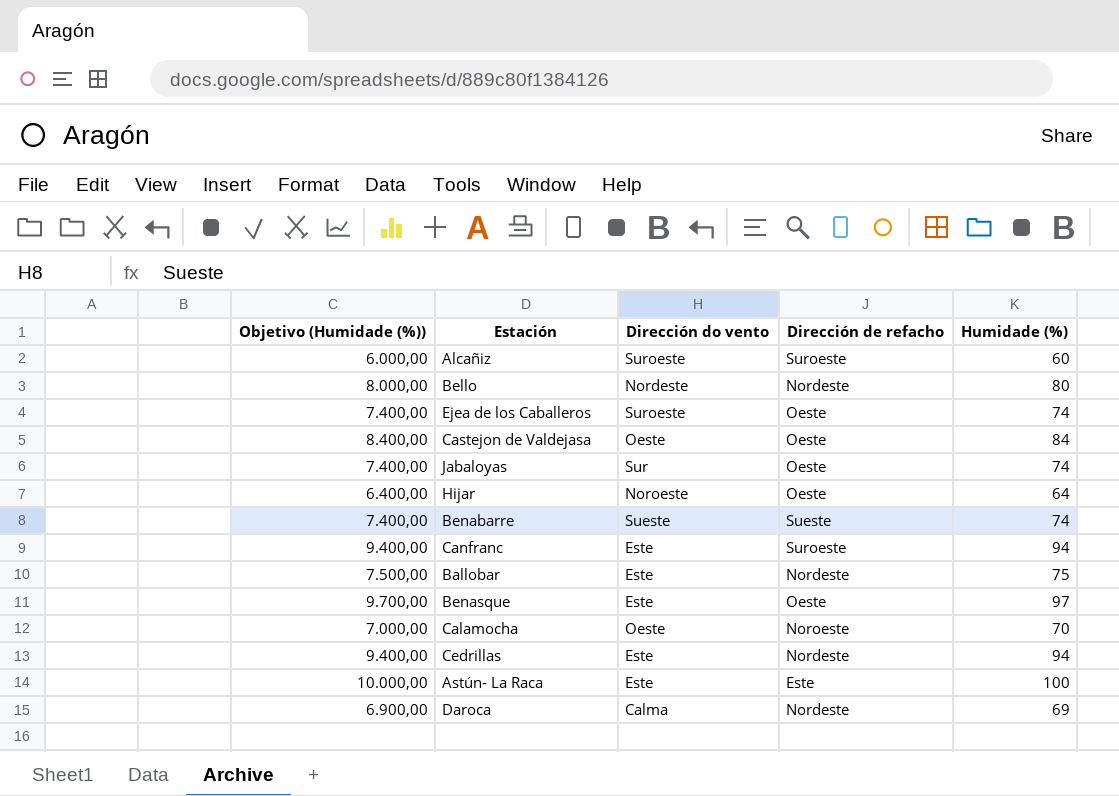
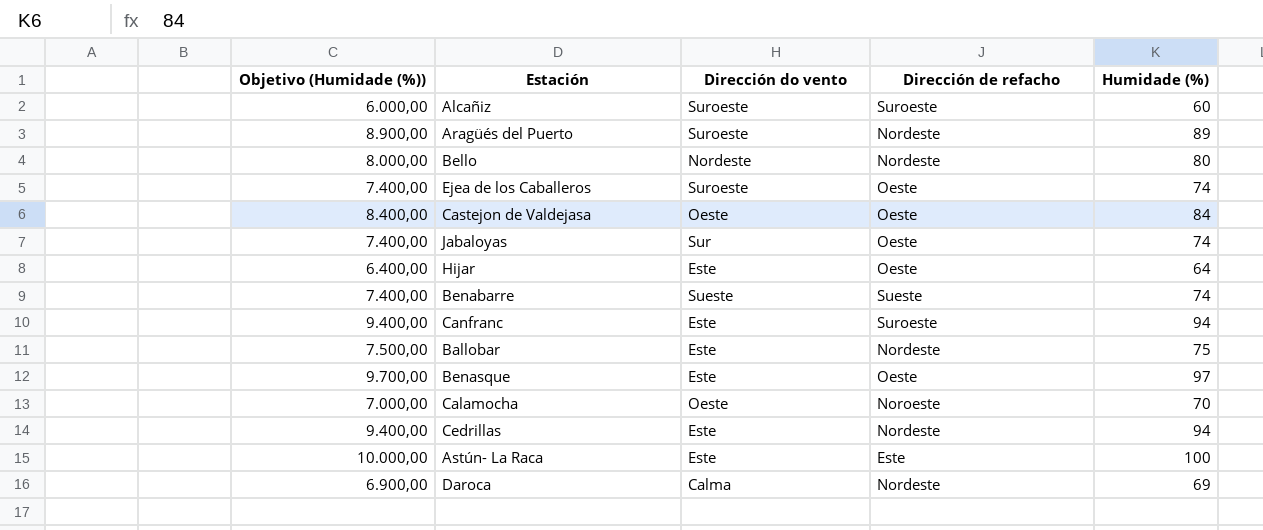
row Aragüés del Puerto: none -> 8.900,00 | Suroeste | Nordeste | 89
Hijar | Dirección do vento: Noroeste -> Este

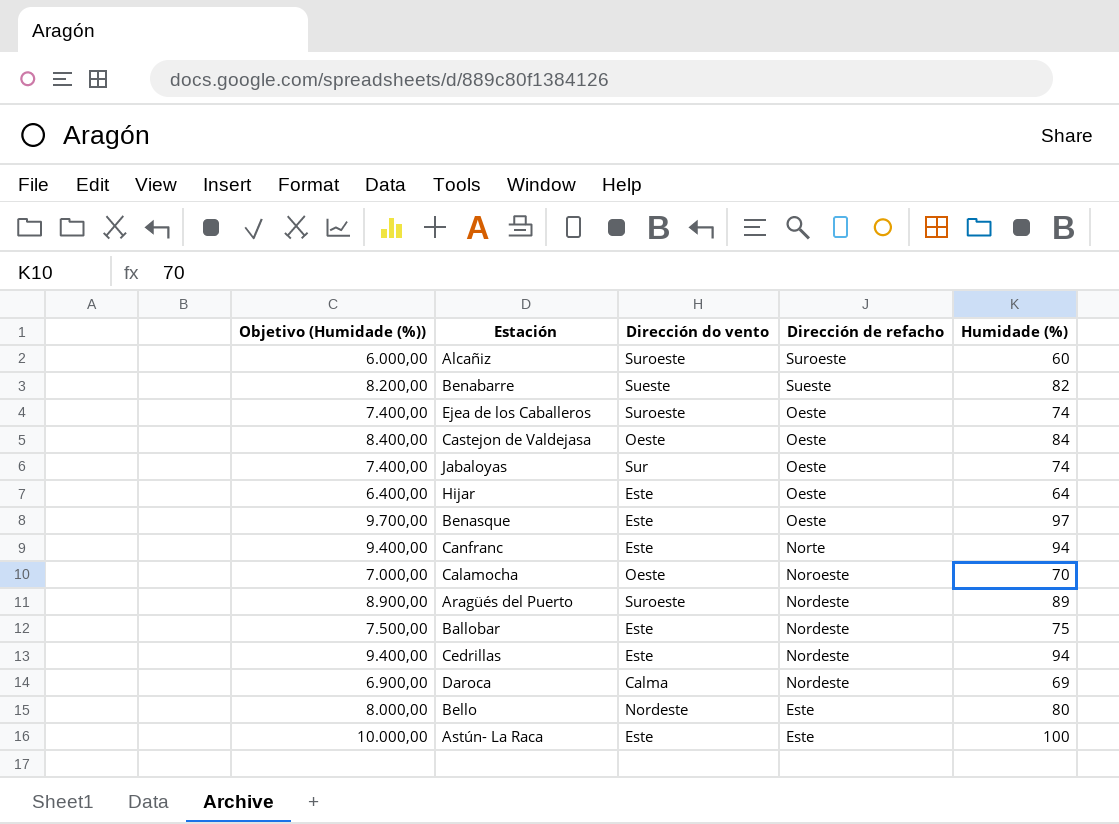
row order: none -> Dirección de refacho descending
Benabarre | Objetivo (Humidade (%)): 7.400,00 -> 8.200,00
Benabarre | Humidade (%): 74 -> 82
Canfranc | Dirección de refacho: Suroeste -> Norte
Bello | Dirección de refacho: Nordeste -> Este

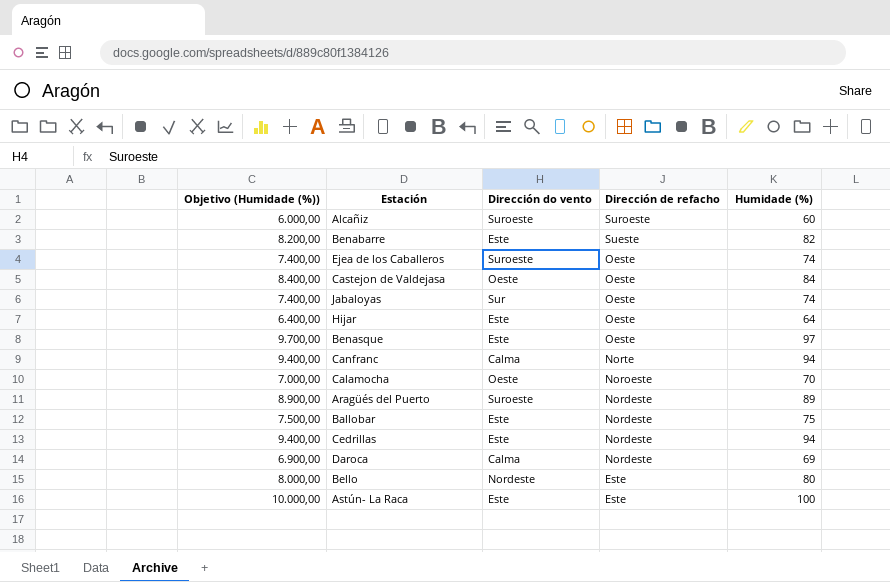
Benabarre | Dirección do vento: Sueste -> Este
Canfranc | Dirección do vento: Este -> Calma

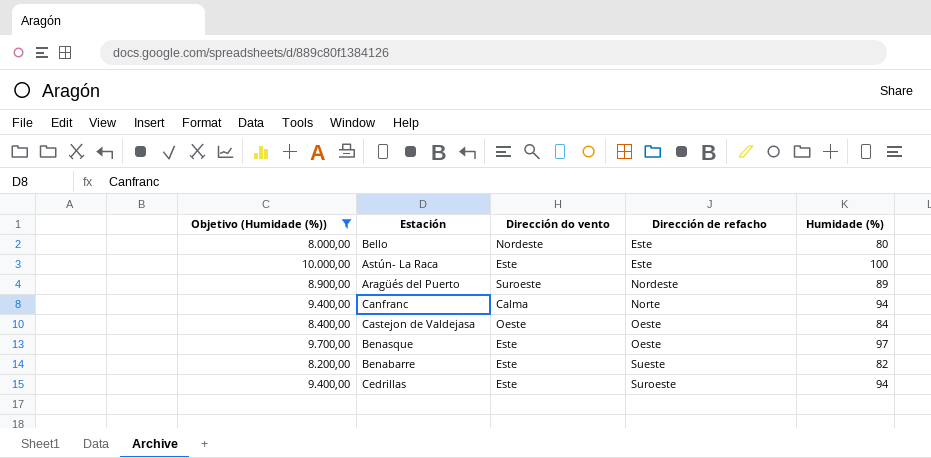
filter: none -> Objetivo (Humidade (%)) >= 8.000,00
row order: Dirección de refacho descending -> Dirección de refacho ascending
Cedrillas | Dirección de refacho: Nordeste -> Suroeste

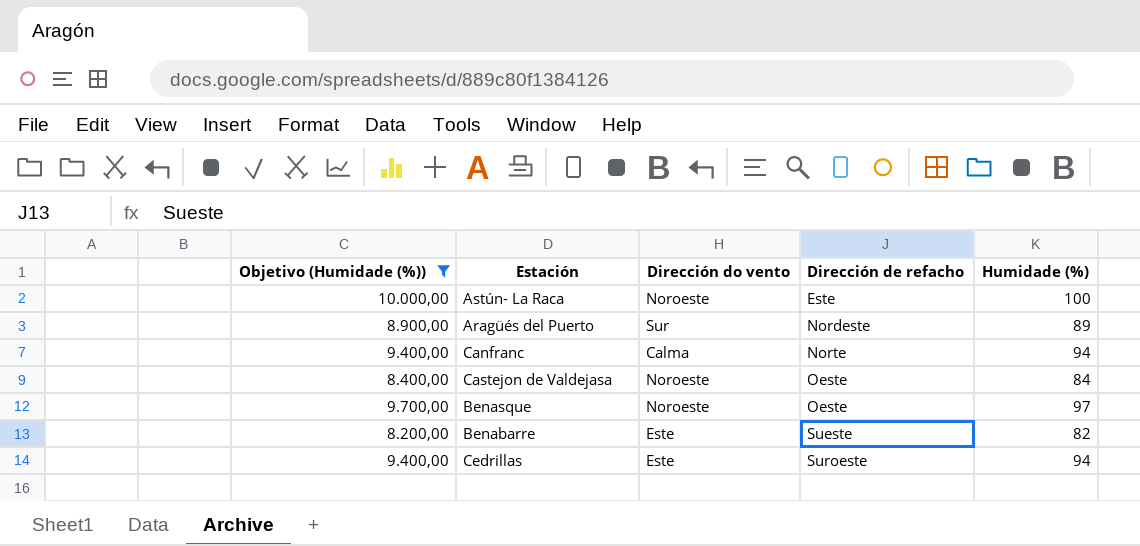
row Bello: 8.000,00 | Nordeste | Este | 80 -> none
Astún- La Raca | Dirección do vento: Este -> Noroeste
Aragüés del Puerto | Dirección do vento: Suroeste -> Sur
Castejon de Valdejasa | Dirección do vento: Oeste -> Noroeste
Benasque | Dirección do vento: Este -> Noroeste

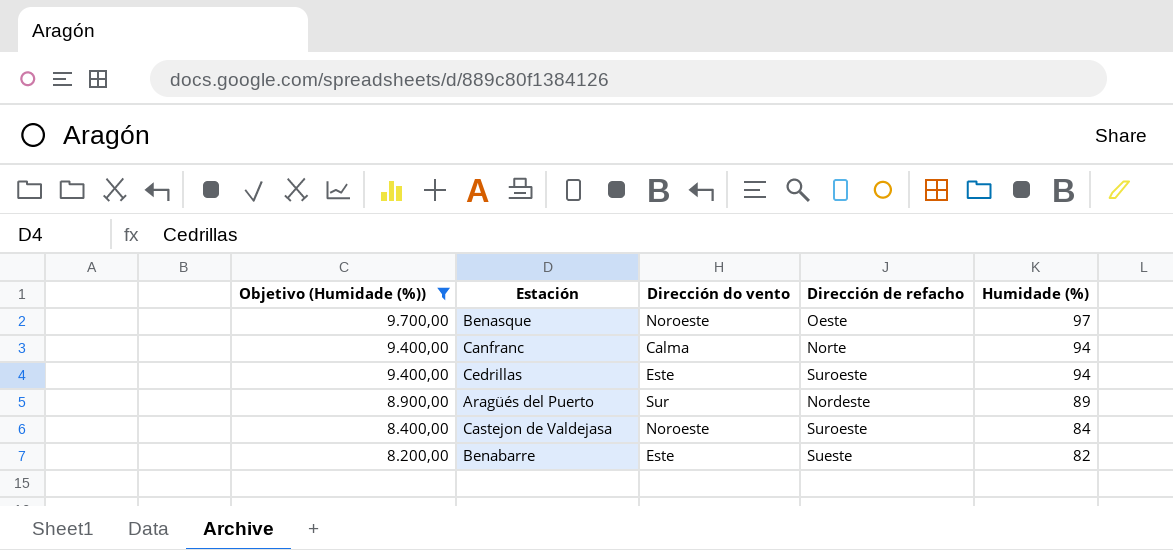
row order: Dirección de refacho ascending -> Objetivo (Humidade (%)) descending
row Astún- La Raca: 10.000,00 | Noroeste | Este | 100 -> none
Castejon de Valdejasa | Dirección de refacho: Oeste -> Suroeste

